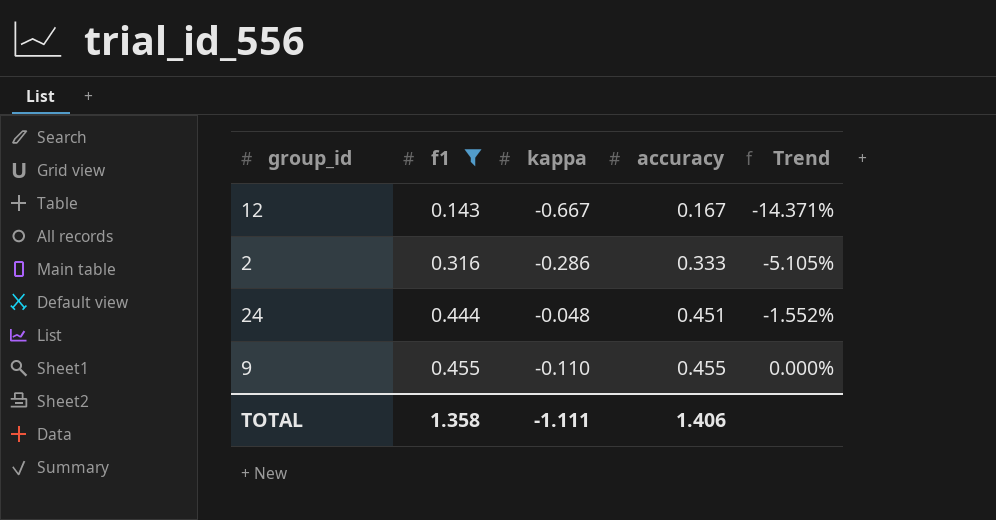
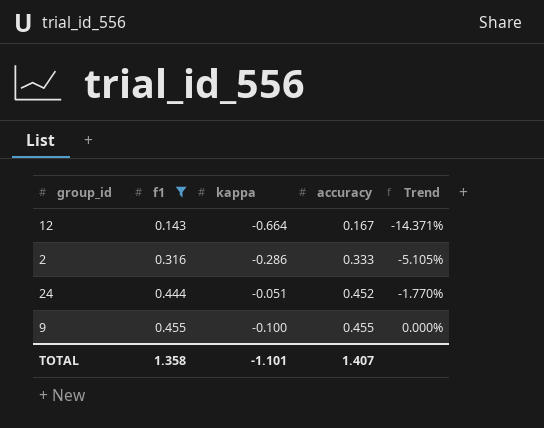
12 | kappa: -0.667 -> -0.664
24 | kappa: -0.048 -> -0.051
24 | accuracy: 0.451 -> 0.452
24 | Trend: -1.552% -> -1.770%
9 | kappa: -0.110 -> -0.100
TOTAL | kappa: -1.111 -> -1.101
TOTAL | accuracy: 1.406 -> 1.407

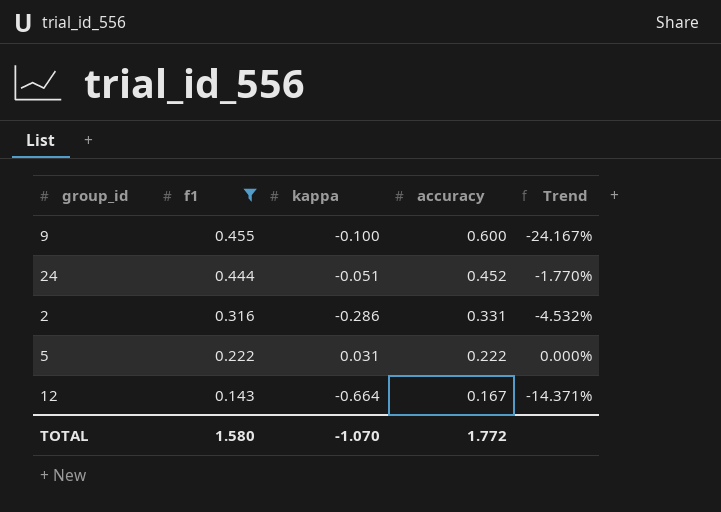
row order: f1 ascending -> f1 descending
9 | accuracy: 0.455 -> 0.600
9 | Trend: 0.000% -> -24.167%
2 | accuracy: 0.333 -> 0.331
2 | Trend: -5.105% -> -4.532%
row 5: none -> 0.222 | 0.031 | 0.222 | 0.000%
TOTAL | f1: 1.358 -> 1.580
TOTAL | kappa: -1.101 -> -1.070
TOTAL | accuracy: 1.407 -> 1.772

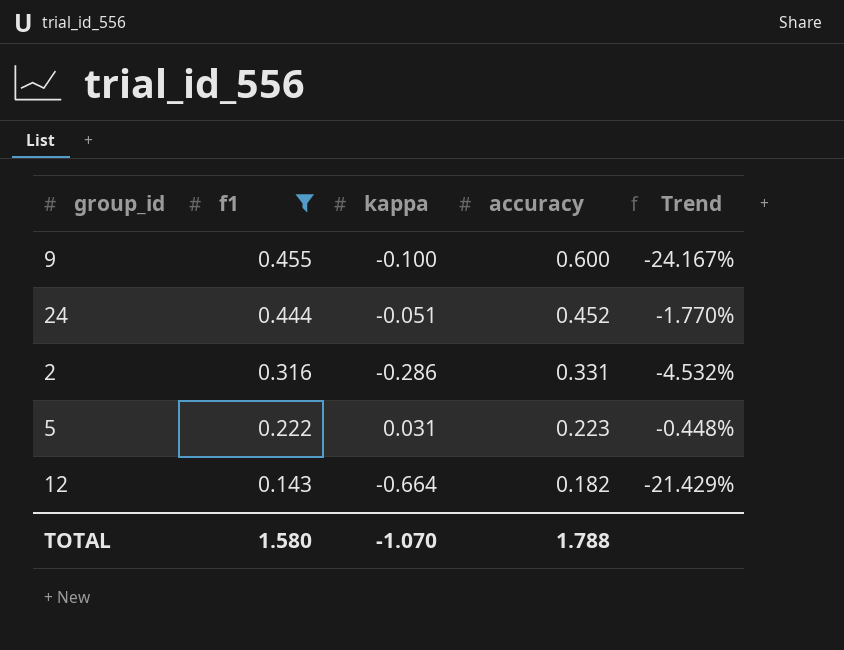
5 | accuracy: 0.222 -> 0.223
5 | Trend: 0.000% -> -0.448%
12 | accuracy: 0.167 -> 0.182
12 | Trend: -14.371% -> -21.429%
TOTAL | accuracy: 1.772 -> 1.788

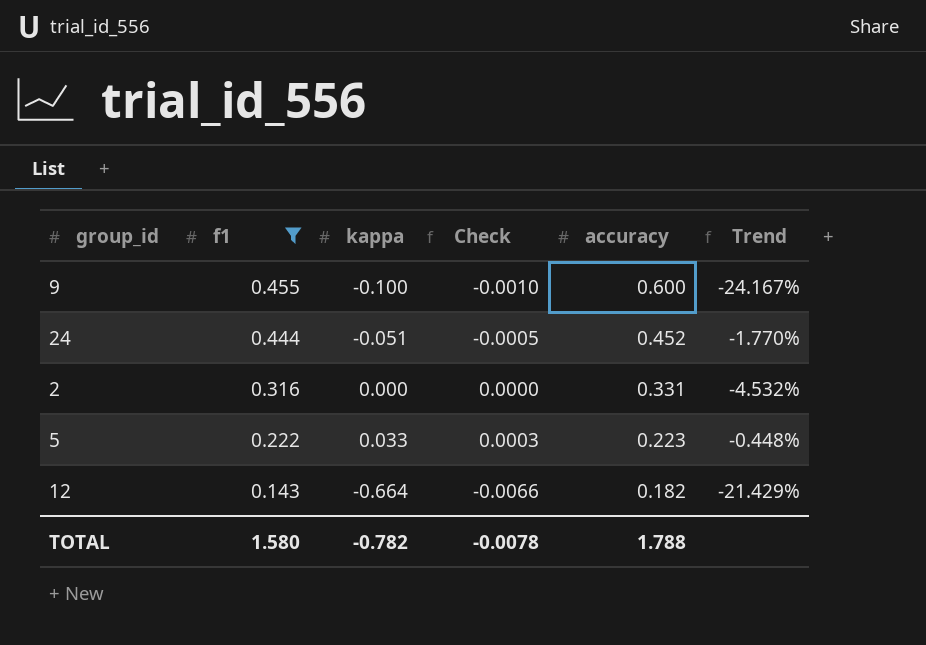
column Check | formula: none -> [kappa] * 0.01
2 | kappa: -0.286 -> 0.000
5 | kappa: 0.031 -> 0.033
TOTAL | kappa: -1.070 -> -0.782

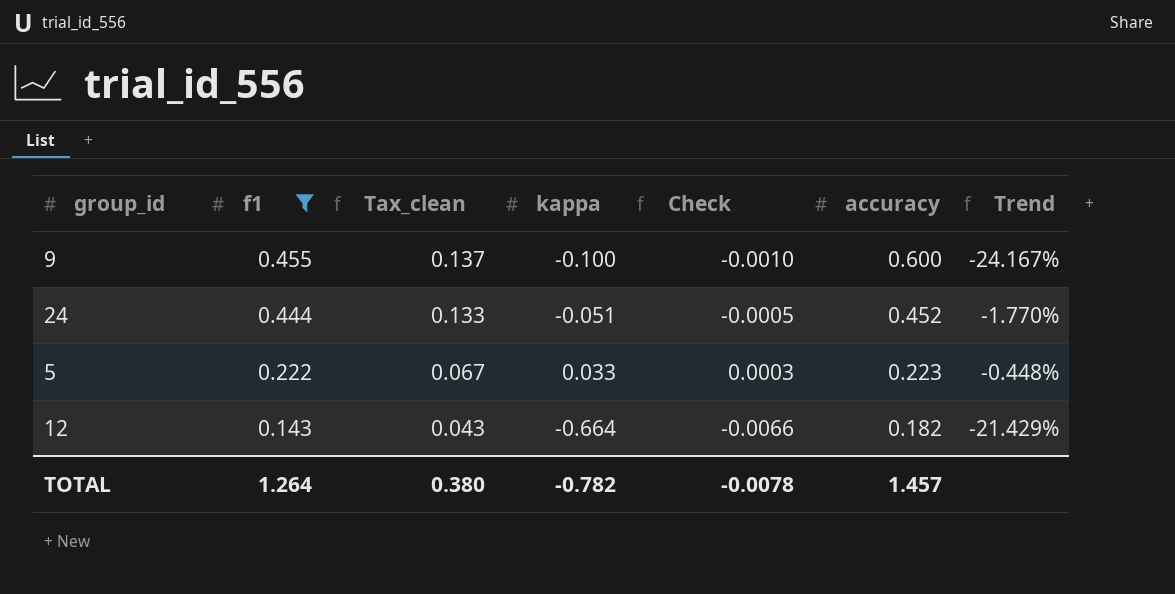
column Tax_clean | formula: none -> [f1] * 0.3
row 2: 0.316 | 0.000 | 0.0000 | 0.331 | -4.532% -> none
TOTAL | f1: 1.580 -> 1.264
TOTAL | accuracy: 1.788 -> 1.457

